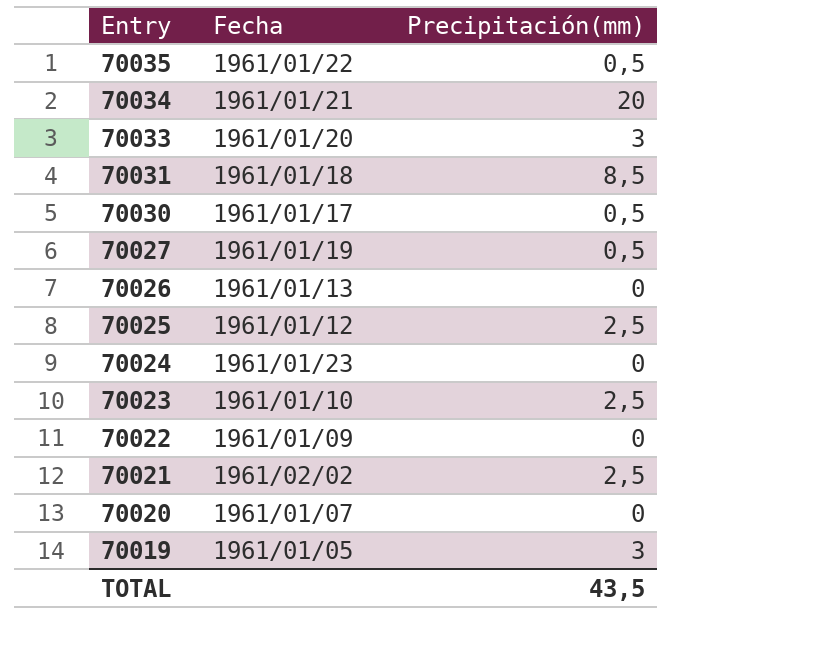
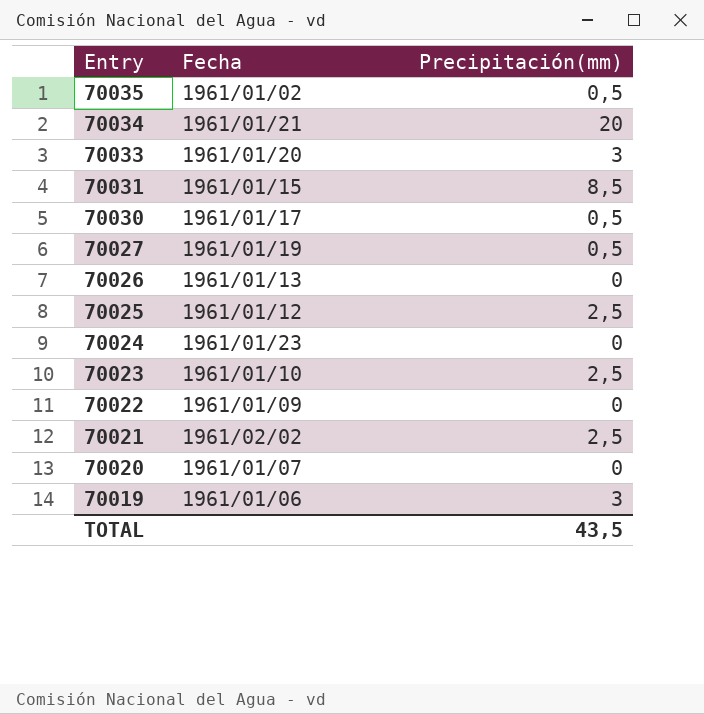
70035 | Fecha: 1961/01/22 -> 1961/01/02
70031 | Fecha: 1961/01/18 -> 1961/01/15
70019 | Fecha: 1961/01/05 -> 1961/01/06

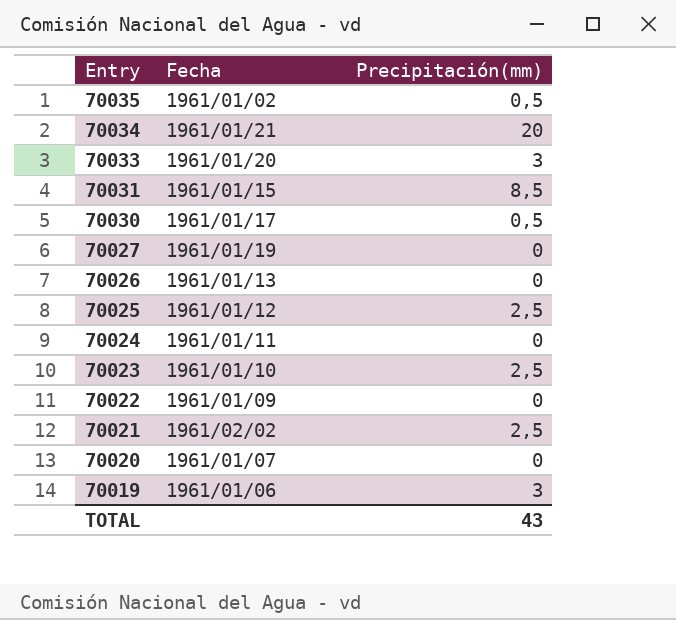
70027 | Precipitación(mm): 0,5 -> 0
70024 | Fecha: 1961/01/23 -> 1961/01/11
TOTAL | Precipitación(mm): 43,5 -> 43

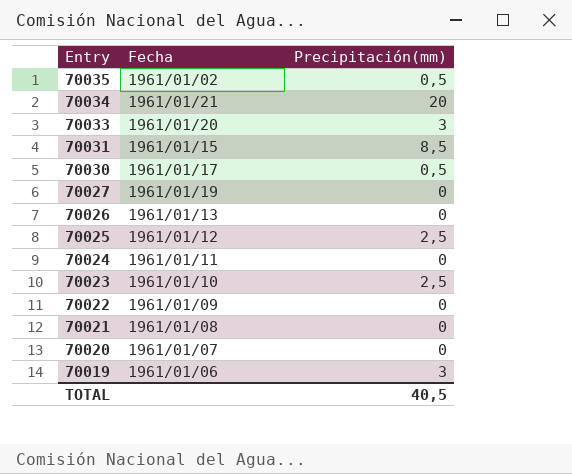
70021 | Fecha: 1961/02/02 -> 1961/01/08
70021 | Precipitación(mm): 2,5 -> 0
TOTAL | Precipitación(mm): 43 -> 40,5

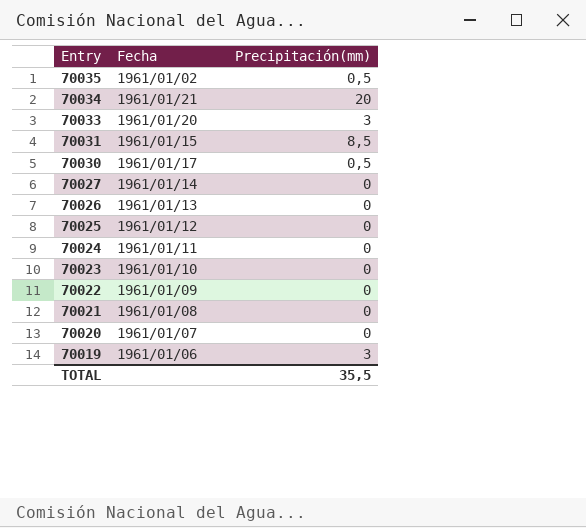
70027 | Fecha: 1961/01/19 -> 1961/01/14
70025 | Precipitación(mm): 2,5 -> 0
70023 | Precipitación(mm): 2,5 -> 0
TOTAL | Precipitación(mm): 40,5 -> 35,5

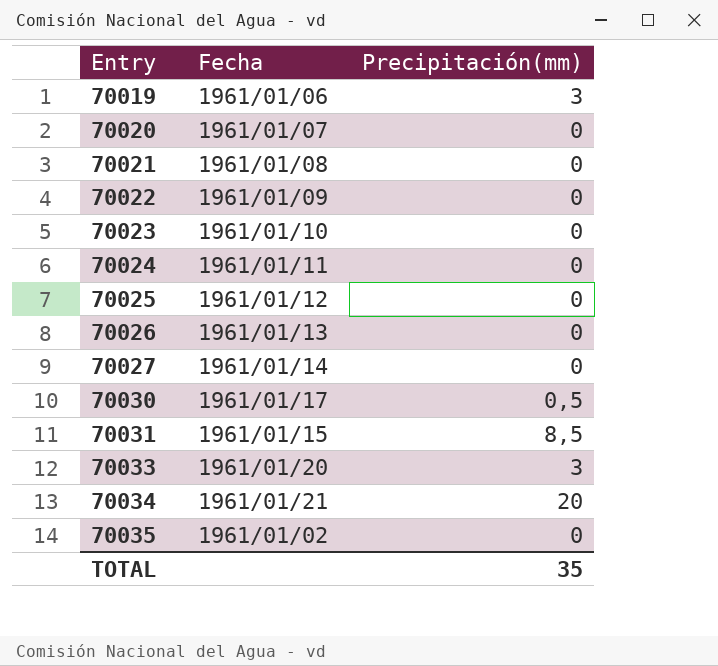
row order: Entry descending -> Entry ascending
70035 | Precipitación(mm): 0,5 -> 0
TOTAL | Precipitación(mm): 35,5 -> 35

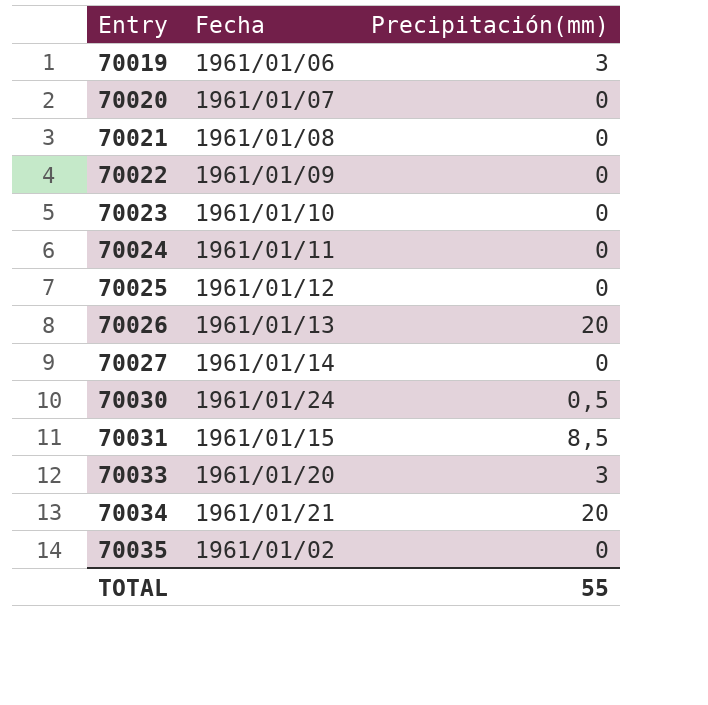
70026 | Precipitación(mm): 0 -> 20
70030 | Fecha: 1961/01/17 -> 1961/01/24
TOTAL | Precipitación(mm): 35 -> 55

